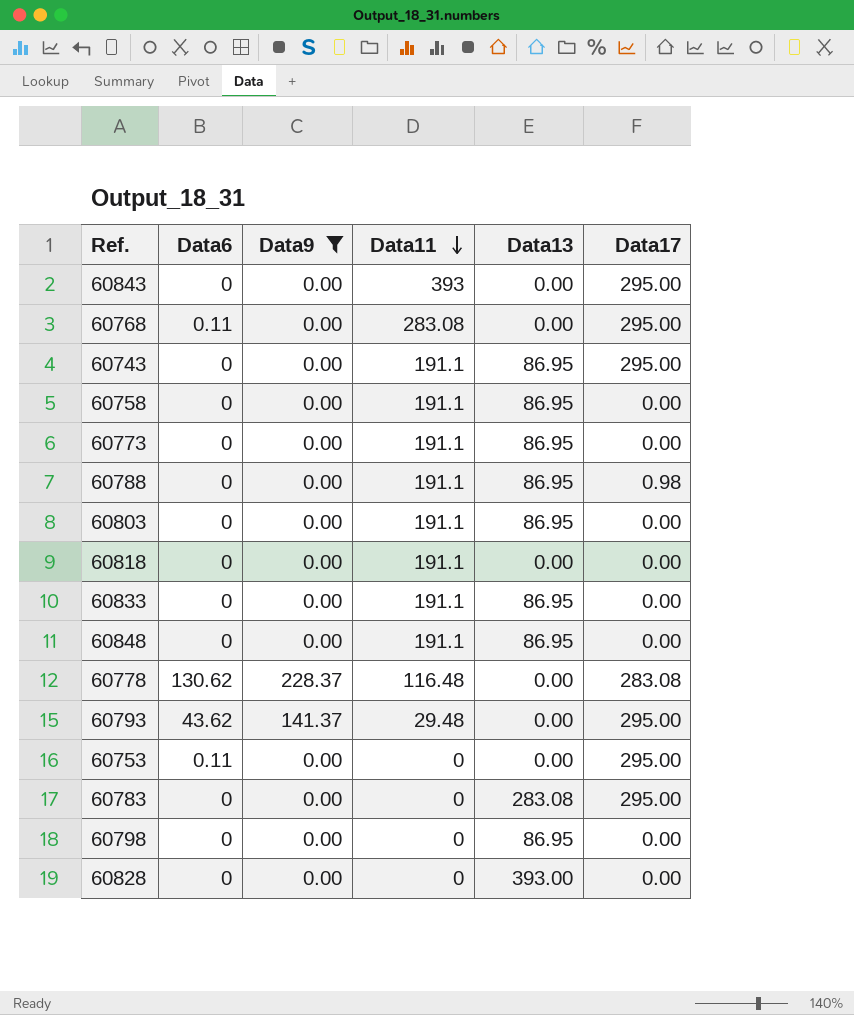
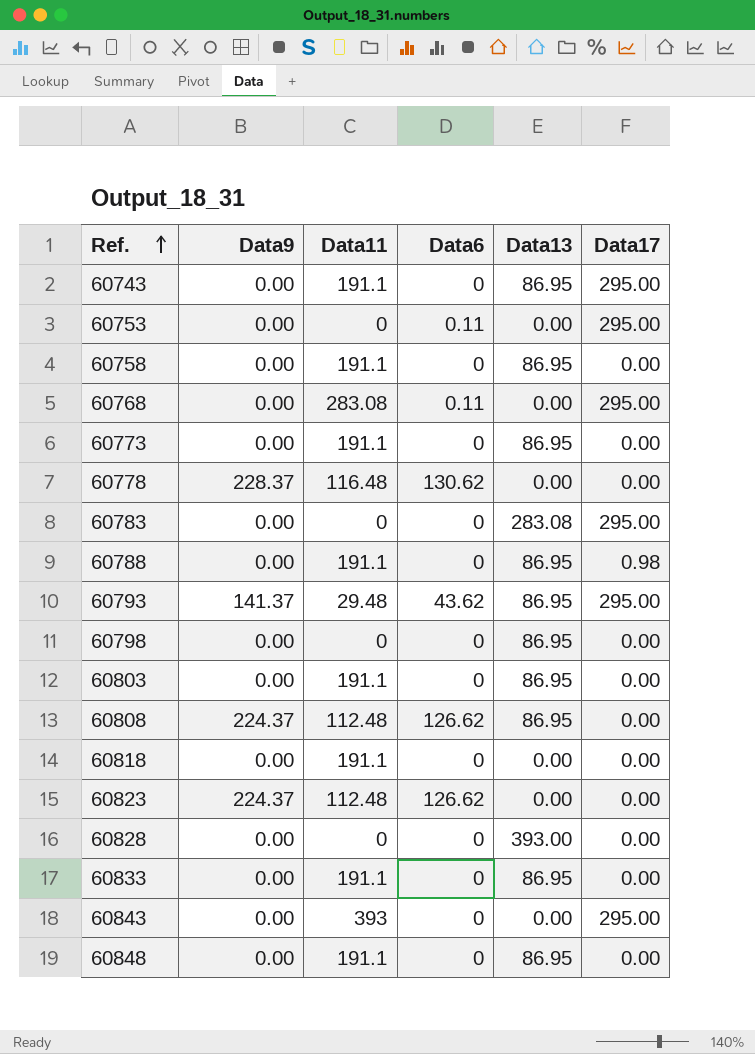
filter: Data9 != 224.37 -> none
row order: Data11 descending -> Ref. ascending
column Data6 | position: 2 -> 4
60778 | Data17: 283.08 -> 0.00
60793 | Data13: 0.00 -> 86.95

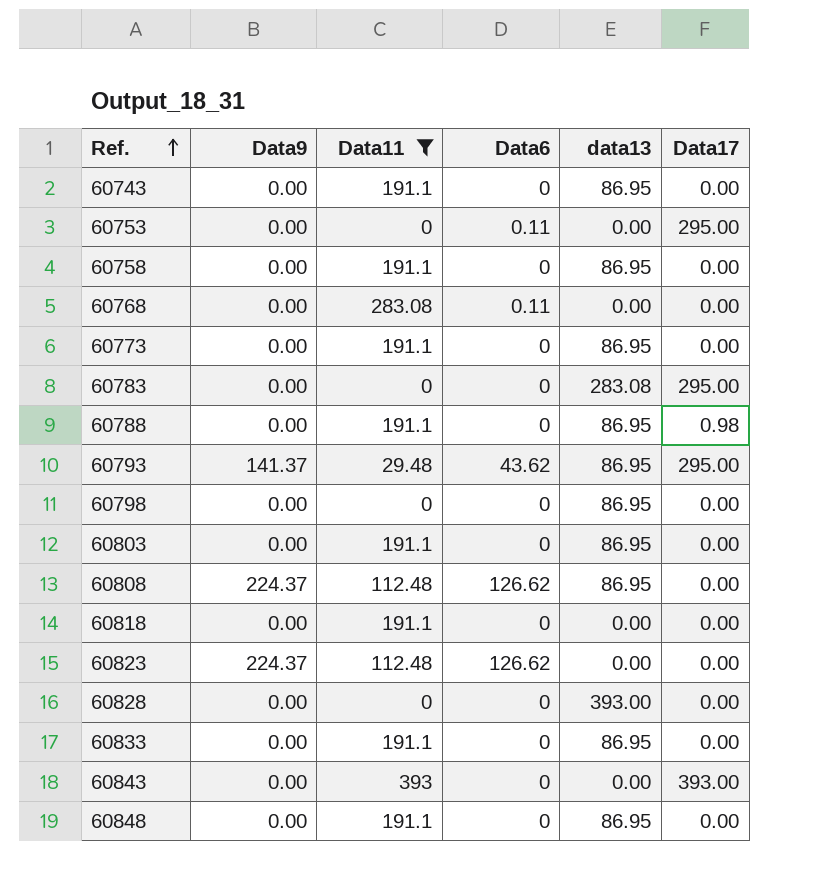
filter: none -> Data11 != 116.48
column name: Data13 -> data13
60743 | Data17: 295.00 -> 0.00
60768 | Data17: 295.00 -> 0.00
60843 | Data17: 295.00 -> 393.00

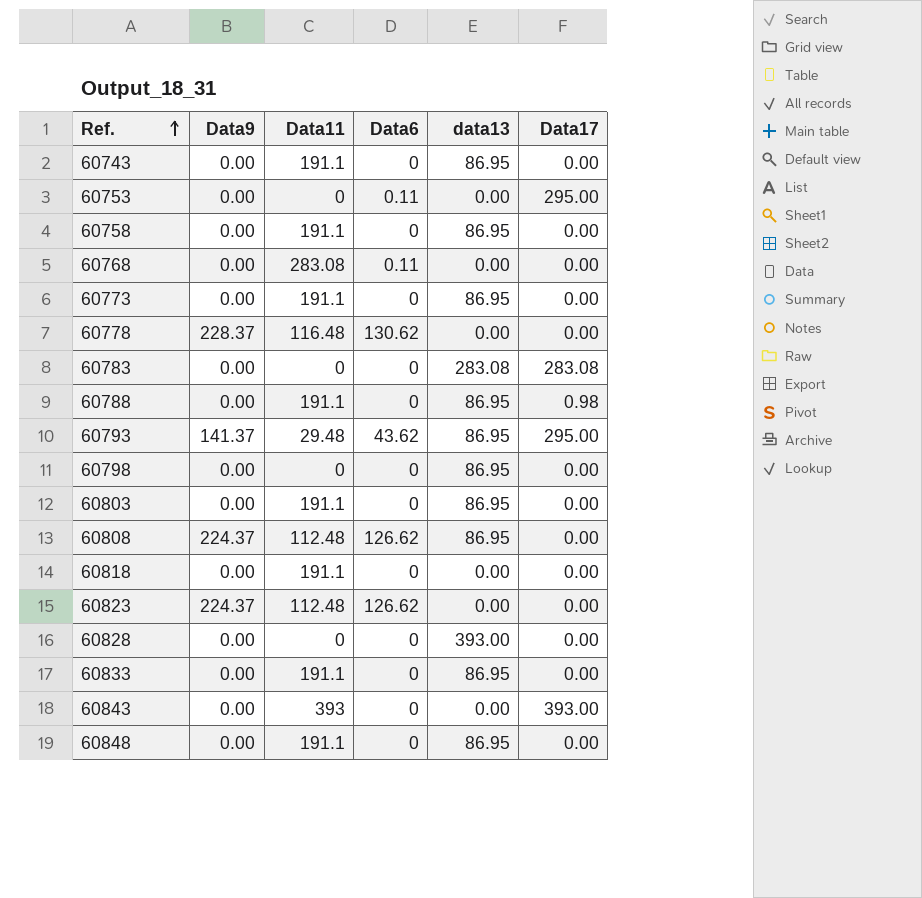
filter: Data11 != 116.48 -> none
60783 | Data17: 295.00 -> 283.08

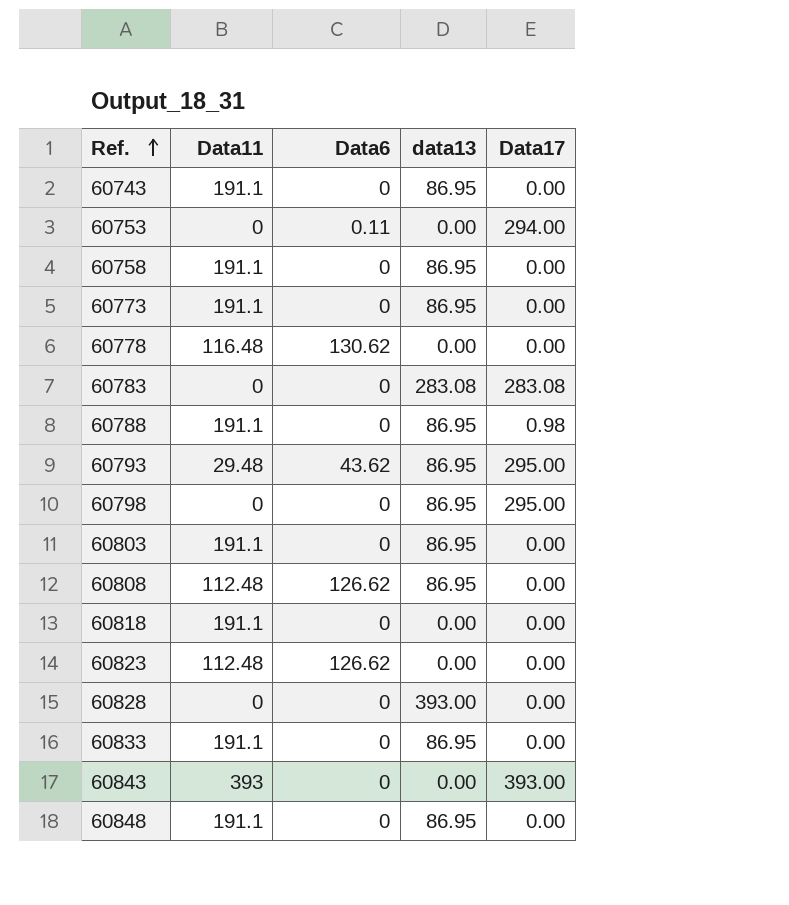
column Data9 | position: 2 -> none
row 60768: 0.00 | 283.08 | 0.11 | 0.00 | 0.00 -> none
60753 | Data17: 295.00 -> 294.00
60798 | Data17: 0.00 -> 295.00

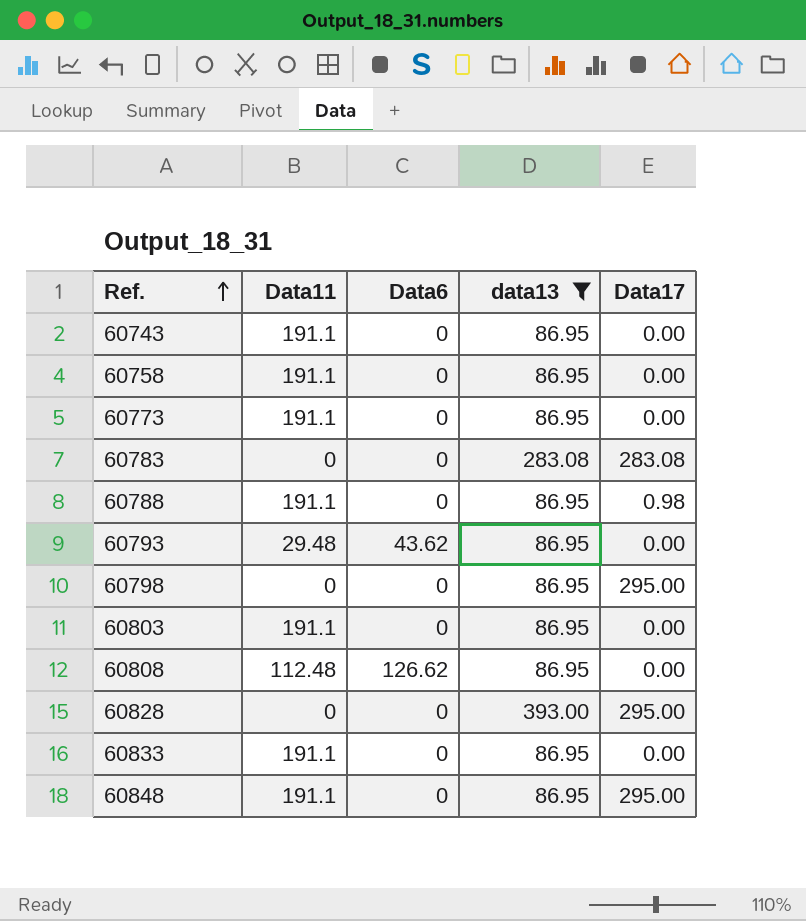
filter: none -> data13 != 0.00
60793 | Data17: 295.00 -> 0.00
60828 | Data17: 0.00 -> 295.00
60848 | Data17: 0.00 -> 295.00

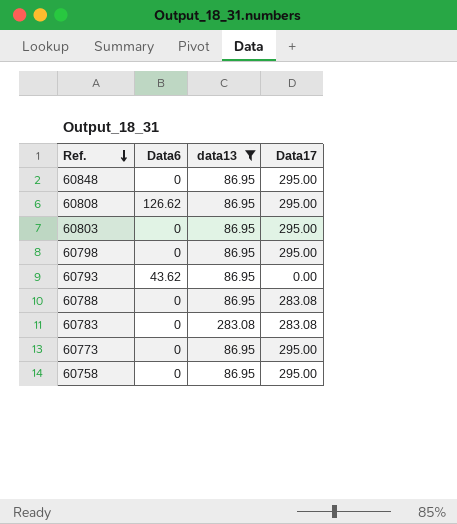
row order: Ref. ascending -> Ref. descending
column Data11 | position: 2 -> none
row 60743: 191.1 | 0 | 86.95 | 0.00 -> none
row 60828: 0 | 0 | 393.00 | 295.00 -> none
row 60833: 191.1 | 0 | 86.95 | 0.00 -> none
60808 | Data17: 0.00 -> 295.00
60803 | Data17: 0.00 -> 295.00
60788 | Data17: 0.98 -> 283.08
60773 | Data17: 0.00 -> 295.00
60758 | Data17: 0.00 -> 295.00

